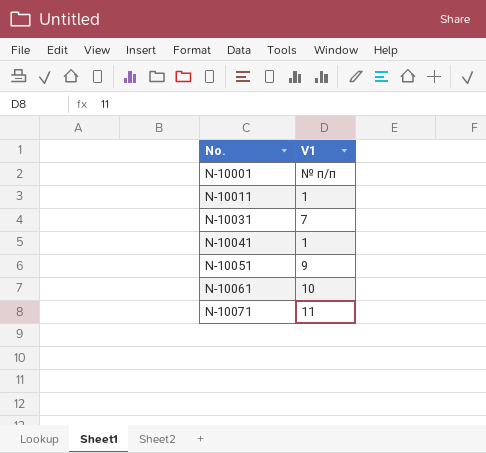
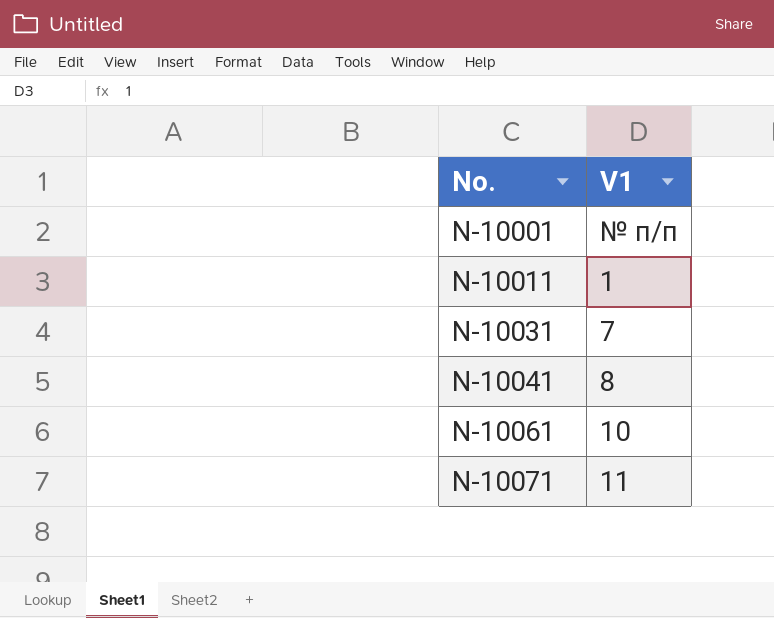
row N-10051: 9 -> none
N-10041 | V1: 1 -> 8

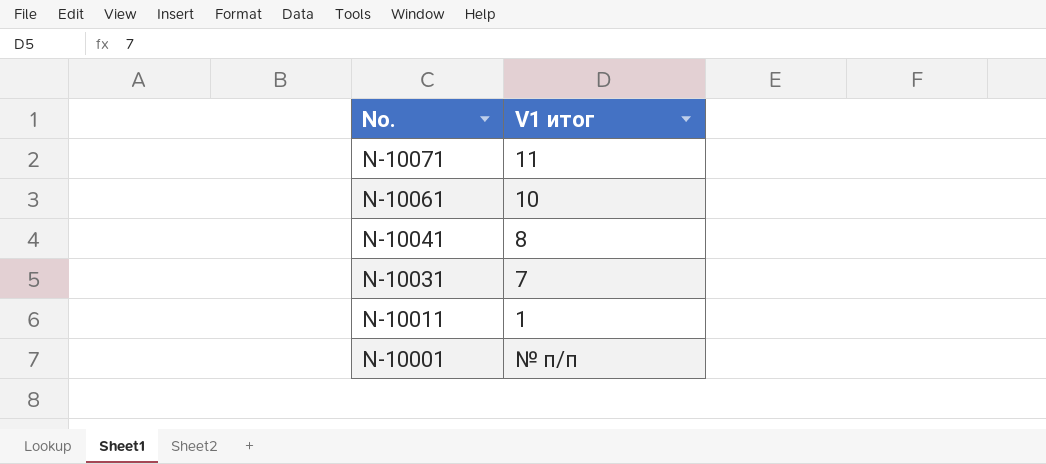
row order: No. ascending -> No. descending
column name: V1 -> V1 итог

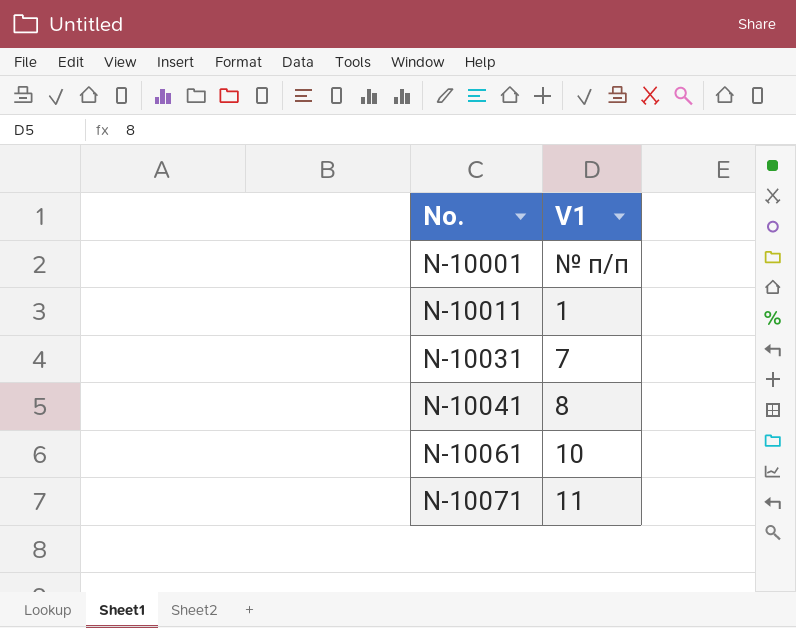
row order: No. descending -> No. ascending
column name: V1 итог -> V1

